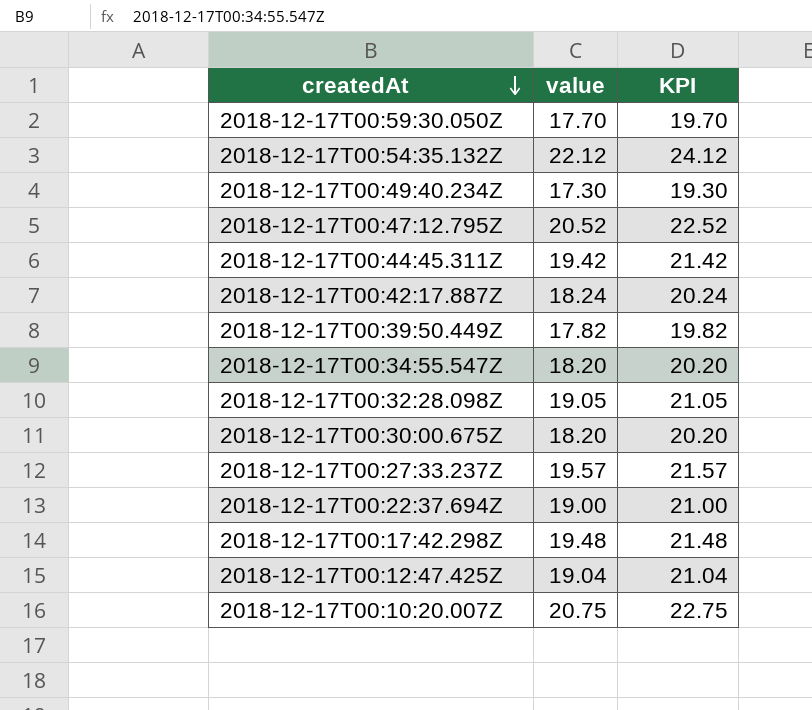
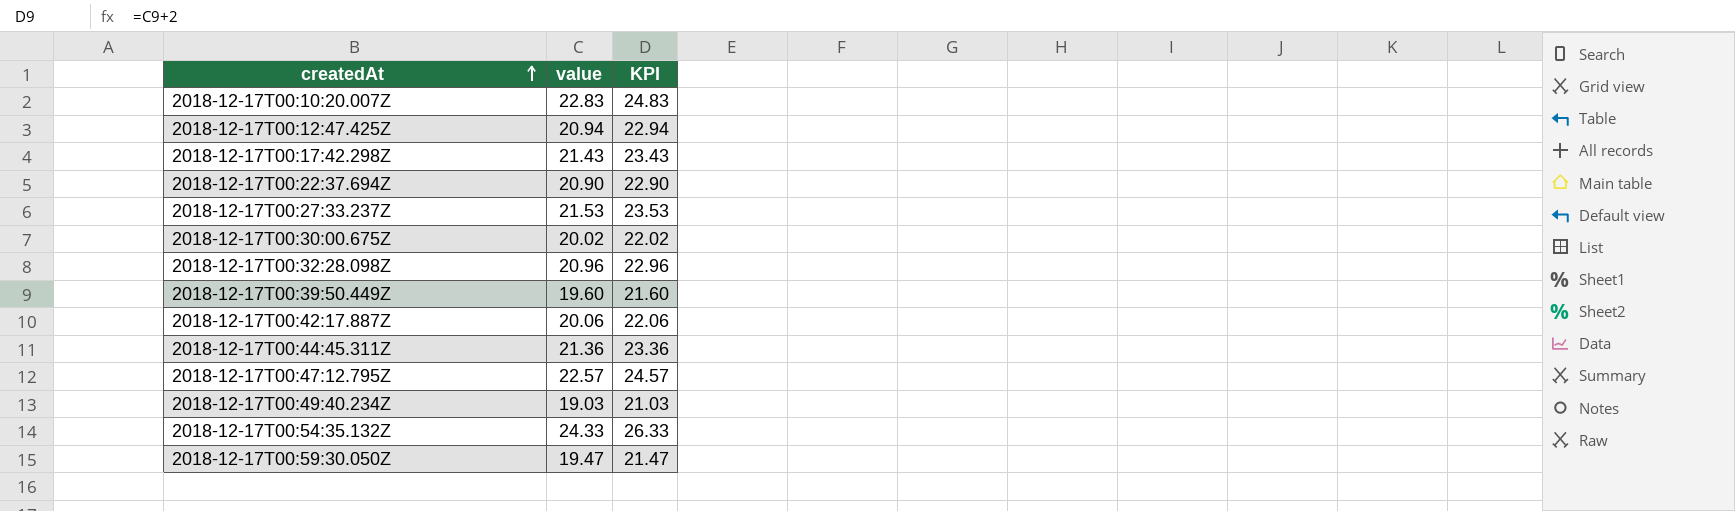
row order: createdAt descending -> createdAt ascending
row 2018-12-17T00:34:55.547Z: 18.20 | 20.20 -> none
2018-12-17T00:10:20.007Z | value: 20.75 -> 22.83
2018-12-17T00:10:20.007Z | KPI: 22.75 -> 24.83
2018-12-17T00:12:47.425Z | value: 19.04 -> 20.94
2018-12-17T00:12:47.425Z | KPI: 21.04 -> 22.94
2018-12-17T00:17:42.298Z | value: 19.48 -> 21.43
2018-12-17T00:17:42.298Z | KPI: 21.48 -> 23.43
2018-12-17T00:22:37.694Z | value: 19.00 -> 20.90
2018-12-17T00:22:37.694Z | KPI: 21.00 -> 22.90
2018-12-17T00:27:33.237Z | value: 19.57 -> 21.53
2018-12-17T00:27:33.237Z | KPI: 21.57 -> 23.53
2018-12-17T00:30:00.675Z | value: 18.20 -> 20.02
2018-12-17T00:30:00.675Z | KPI: 20.20 -> 22.02
2018-12-17T00:32:28.098Z | value: 19.05 -> 20.96
2018-12-17T00:32:28.098Z | KPI: 21.05 -> 22.96
2018-12-17T00:39:50.449Z | value: 17.82 -> 19.60
2018-12-17T00:39:50.449Z | KPI: 19.82 -> 21.60
2018-12-17T00:42:17.887Z | value: 18.24 -> 20.06
2018-12-17T00:42:17.887Z | KPI: 20.24 -> 22.06
2018-12-17T00:44:45.311Z | value: 19.42 -> 21.36
2018-12-17T00:44:45.311Z | KPI: 21.42 -> 23.36
2018-12-17T00:47:12.795Z | value: 20.52 -> 22.57
2018-12-17T00:47:12.795Z | KPI: 22.52 -> 24.57
2018-12-17T00:49:40.234Z | value: 17.30 -> 19.03
2018-12-17T00:49:40.234Z | KPI: 19.30 -> 21.03
2018-12-17T00:54:35.132Z | value: 22.12 -> 24.33
2018-12-17T00:54:35.132Z | KPI: 24.12 -> 26.33
2018-12-17T00:59:30.050Z | value: 17.70 -> 19.47
2018-12-17T00:59:30.050Z | KPI: 19.70 -> 21.47

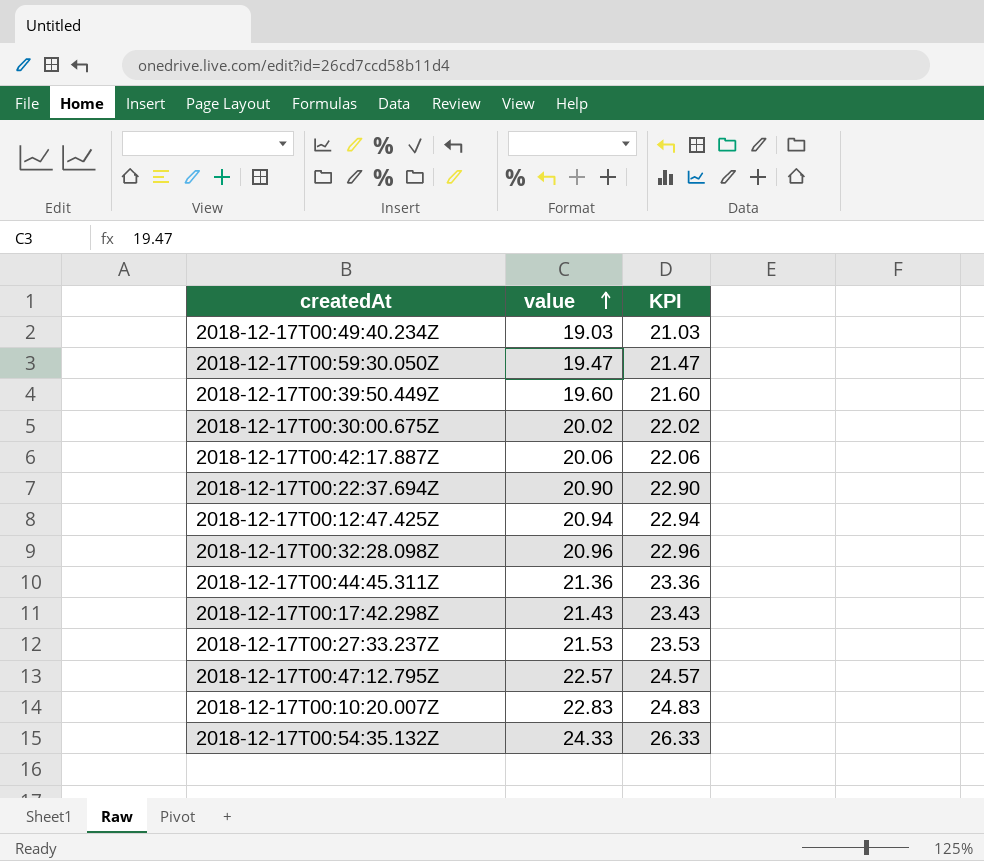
row order: createdAt ascending -> value ascending

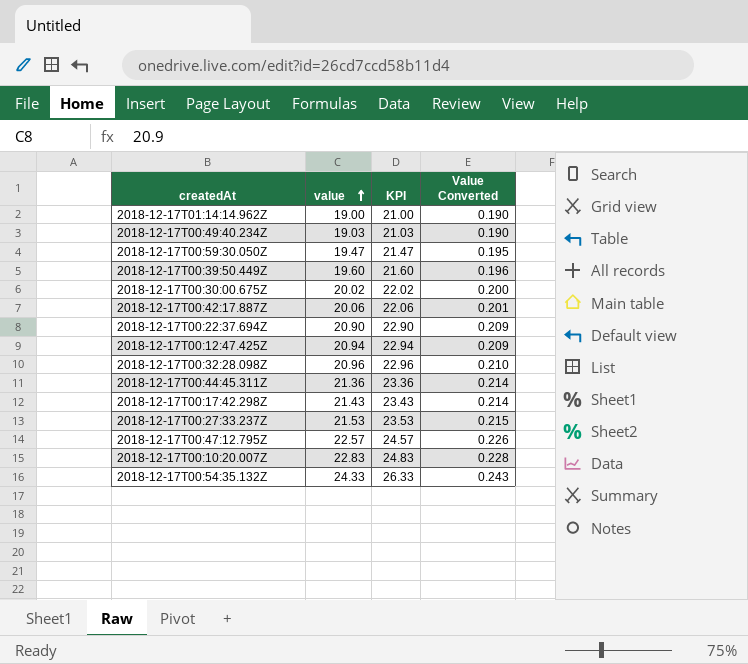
column Value Converted | formula: none -> [value] * 0.01
row 2018-12-17T01:14:14.962Z: none -> 19.00 | 21.00 | 0.190

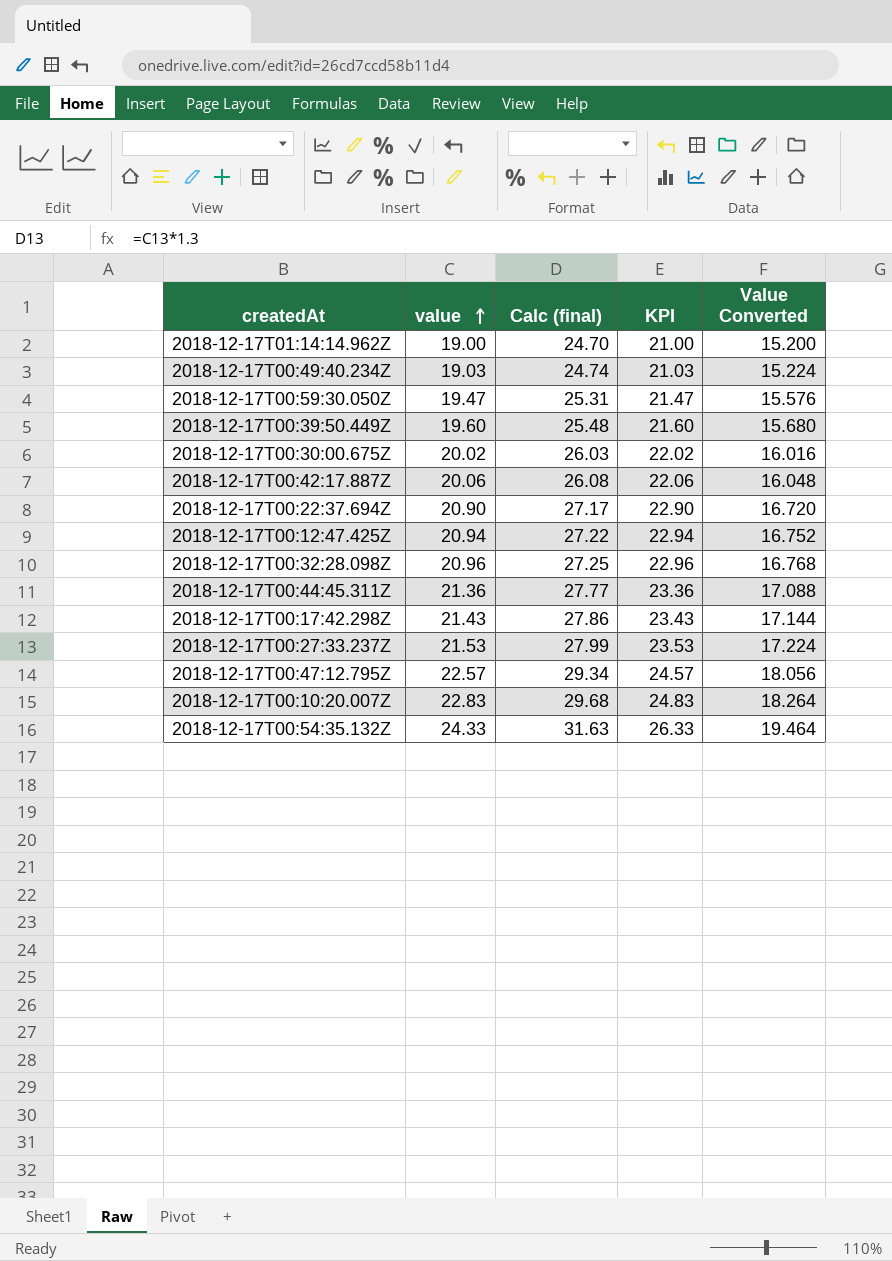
column Calc (final) | formula: none -> [value] * 1.3
column Value Converted | formula: [value] * 0.01 -> [value] * 0.8

